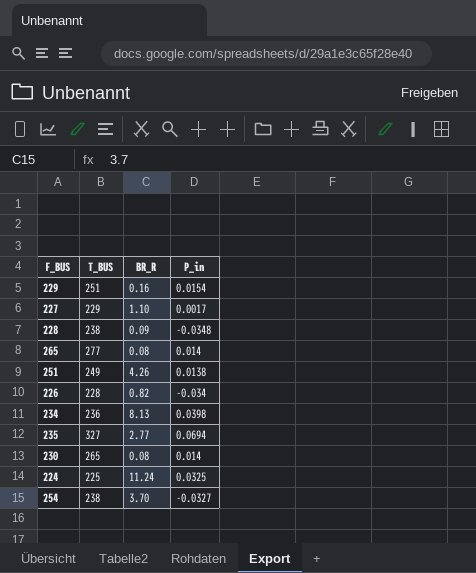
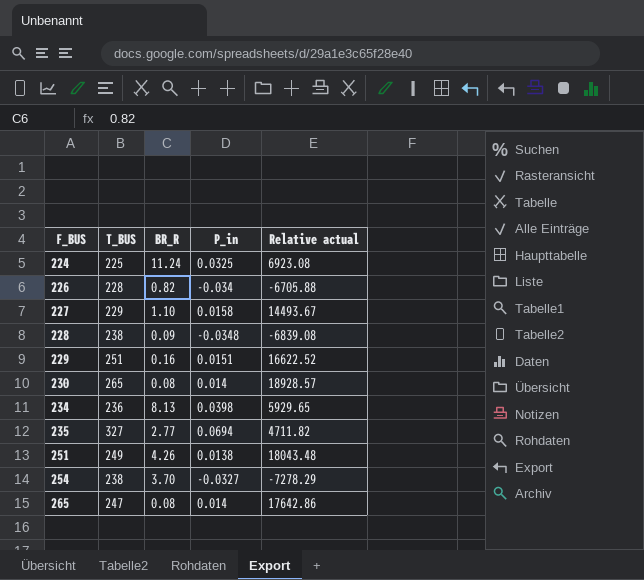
row order: none -> F_BUS ascending
column Relative actual | formula: none -> [T_BUS] / [P_in]
227 | P_in: 0.0017 -> 0.0158
229 | P_in: 0.0154 -> 0.0151
265 | T_BUS: 277 -> 247

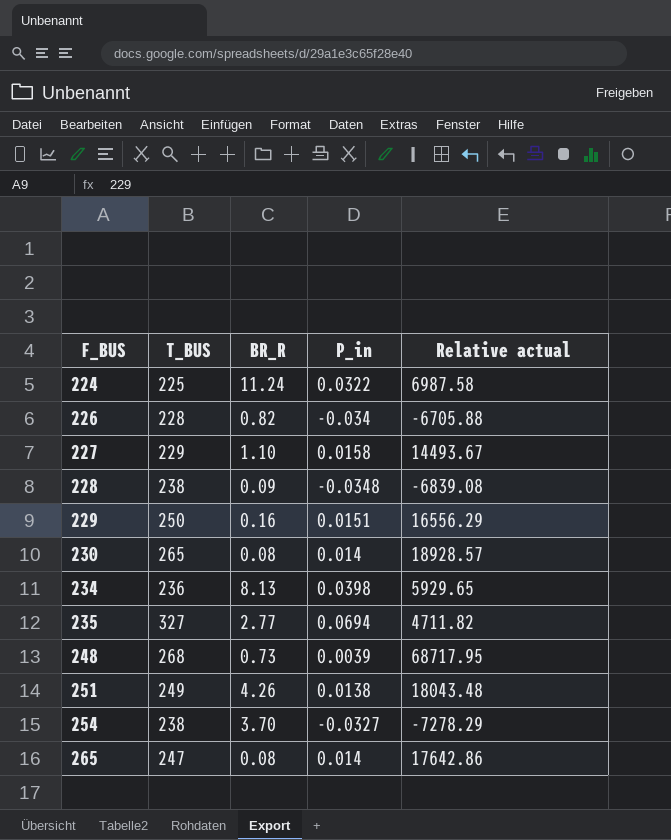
224 | P_in: 0.0325 -> 0.0322
224 | Relative actual: 6923.08 -> 6987.58
229 | T_BUS: 251 -> 250
229 | Relative actual: 16622.52 -> 16556.29
row 248: none -> 268 | 0.73 | 0.0039 | 68717.95

